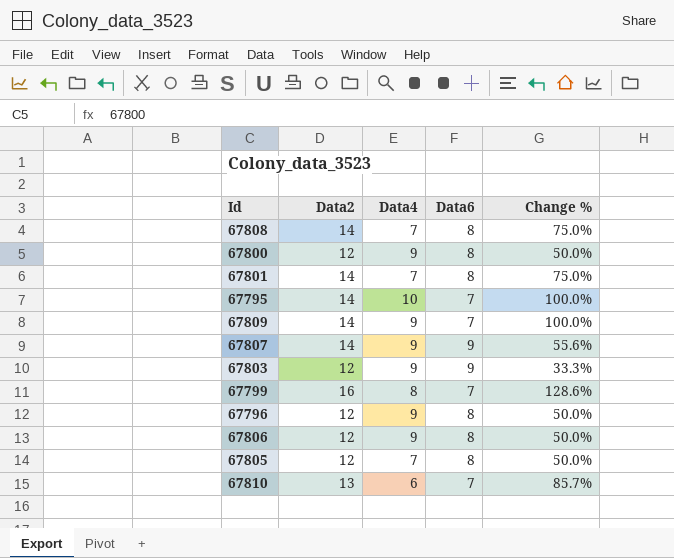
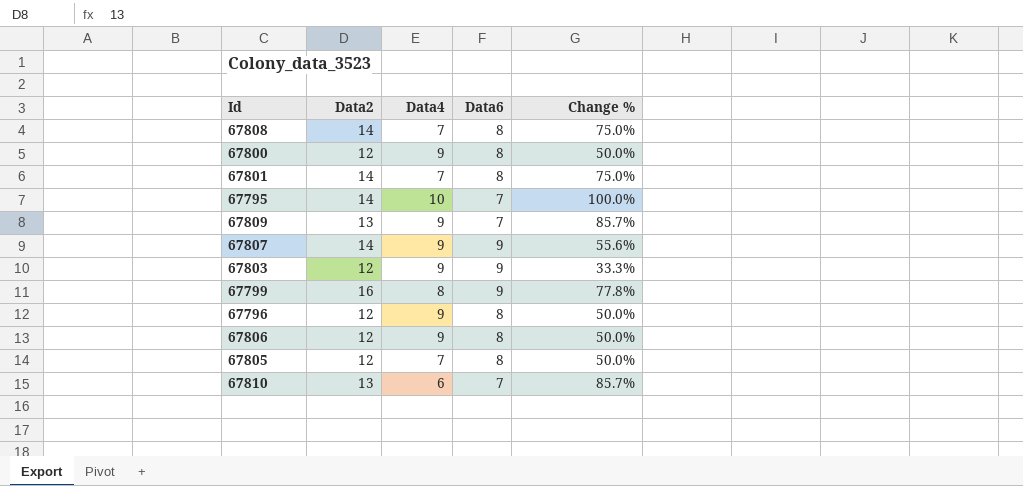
67809 | Data2: 14 -> 13
67809 | Change %: 100.0% -> 85.7%
67799 | Data6: 7 -> 9
67799 | Change %: 128.6% -> 77.8%

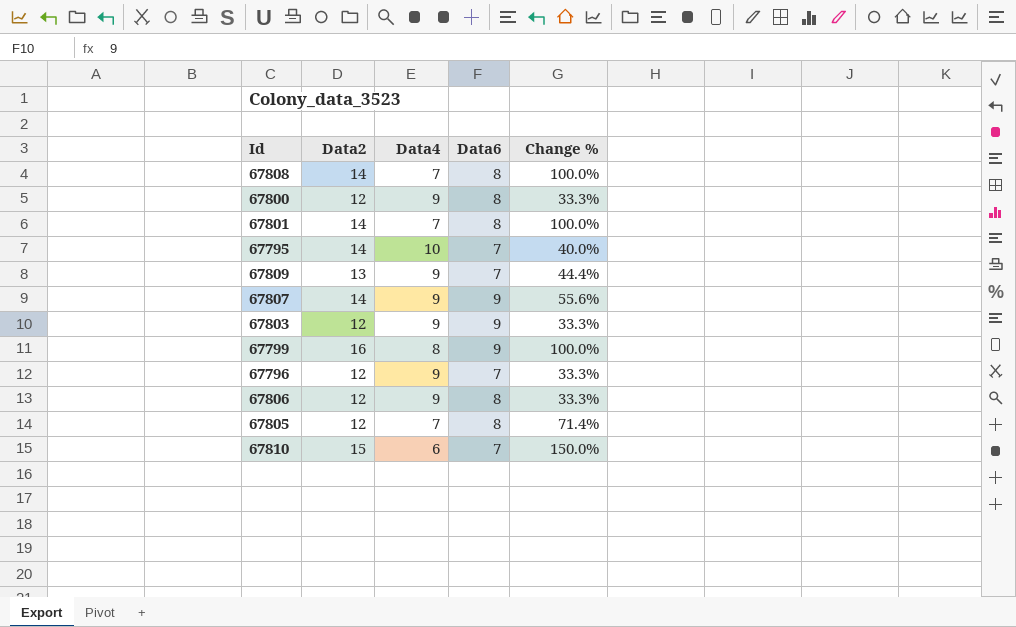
column Change % | formula: ([Data2] - [Data6]) / [Data6] -> ([Data2] - [Data4]) / [Data4]
67796 | Data6: 8 -> 7
67810 | Data2: 13 -> 15

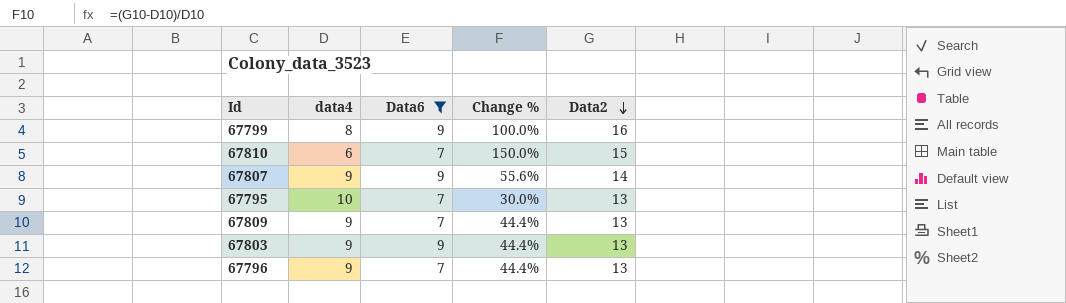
filter: none -> Data6 != 8
row order: none -> Data2 descending
column name: Data4 -> data4
column Data2 | position: 2 -> 5
67795 | Change %: 40.0% -> 30.0%
67795 | Data2: 14 -> 13
67803 | Change %: 33.3% -> 44.4%
67803 | Data2: 12 -> 13
67796 | Change %: 33.3% -> 44.4%
67796 | Data2: 12 -> 13

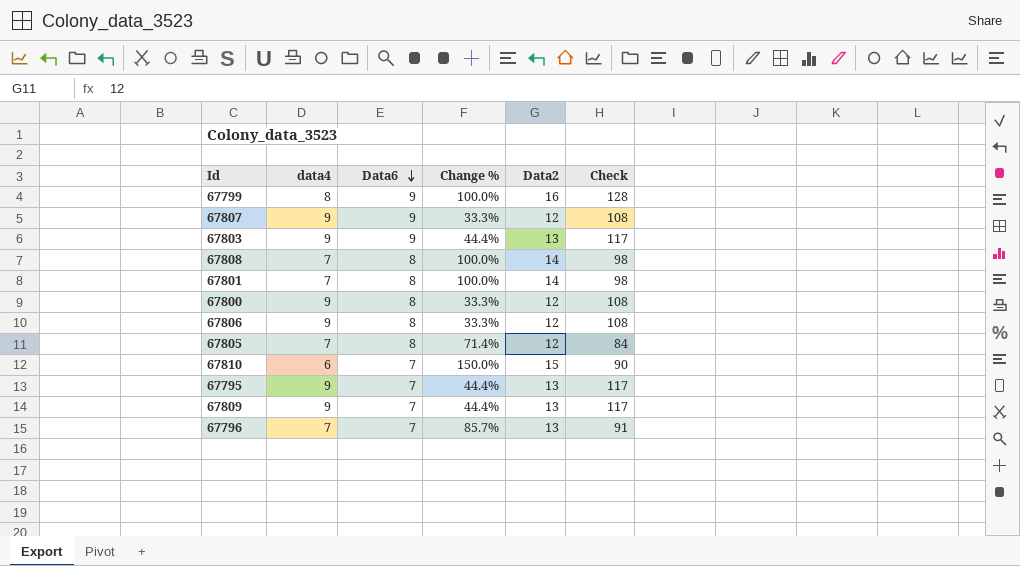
filter: Data6 != 8 -> none
row order: Data2 descending -> Data6 descending
column Check | formula: none -> [data4] * [Data2]
67807 | Change %: 55.6% -> 33.3%
67807 | Data2: 14 -> 12
67795 | data4: 10 -> 9
67795 | Change %: 30.0% -> 44.4%
67796 | data4: 9 -> 7
67796 | Change %: 44.4% -> 85.7%

